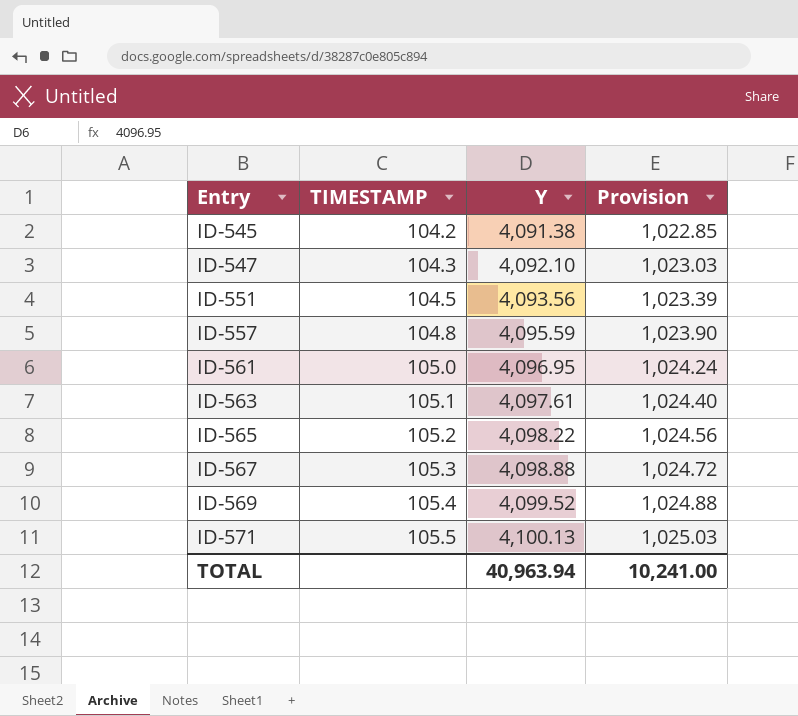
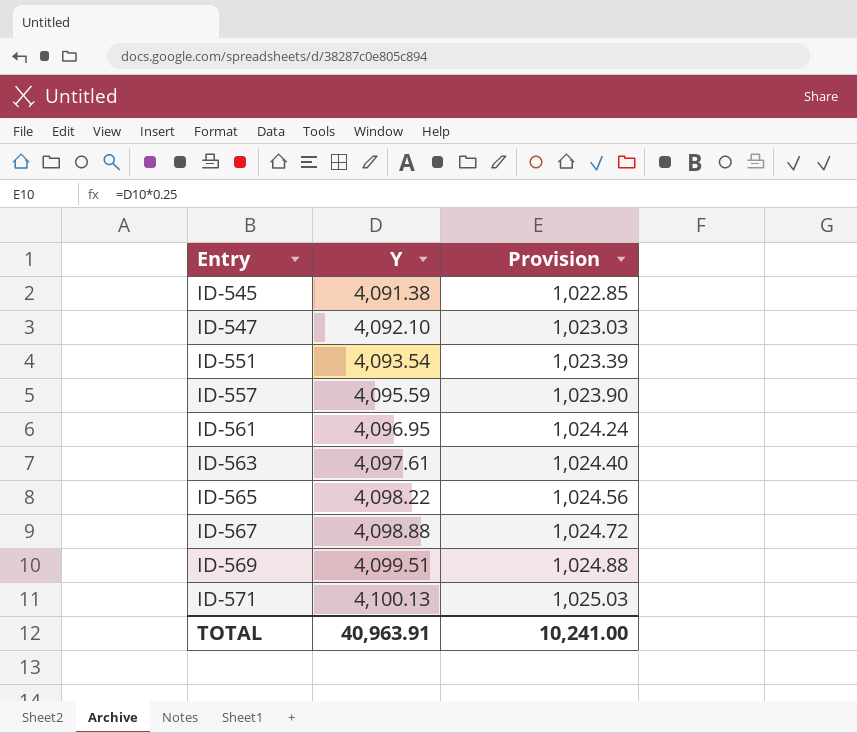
column TIMESTAMP | position: 2 -> none
ID-551 | Y: 4,093.56 -> 4,093.54
ID-569 | Y: 4,099.52 -> 4,099.51
TOTAL | Y: 40,963.94 -> 40,963.91

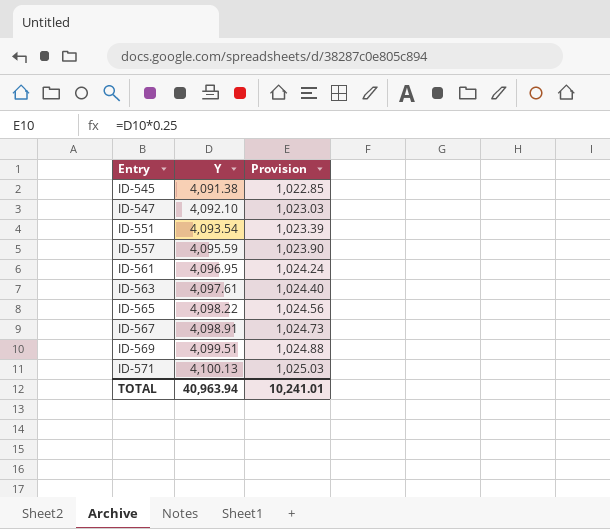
ID-567 | Y: 4,098.88 -> 4,098.91
ID-567 | Provision: 1,024.72 -> 1,024.73
TOTAL | Y: 40,963.91 -> 40,963.94
TOTAL | Provision: 10,241.00 -> 10,241.01

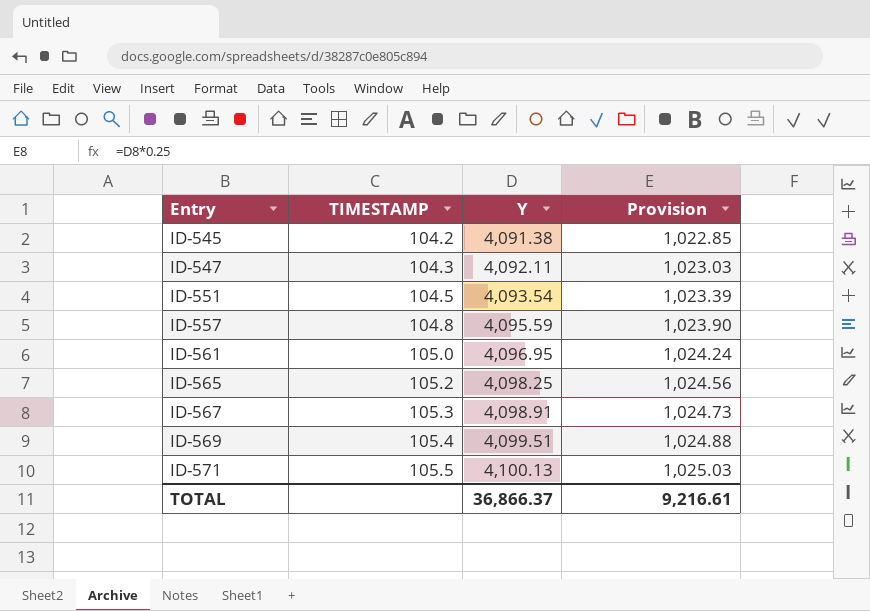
column TIMESTAMP | position: none -> 2
row ID-563: 4,097.61 | 1,024.40 -> none
ID-547 | Y: 4,092.10 -> 4,092.11
ID-565 | Y: 4,098.22 -> 4,098.25
TOTAL | Y: 40,963.94 -> 36,866.37
TOTAL | Provision: 10,241.01 -> 9,216.61

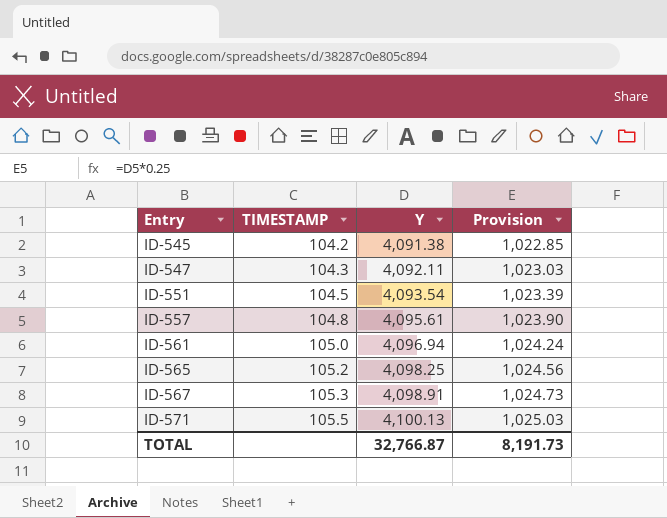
row ID-569: 105.4 | 4,099.51 | 1,024.88 -> none
ID-557 | Y: 4,095.59 -> 4,095.61
ID-561 | Y: 4,096.95 -> 4,096.94
TOTAL | Y: 36,866.37 -> 32,766.87
TOTAL | Provision: 9,216.61 -> 8,191.73

